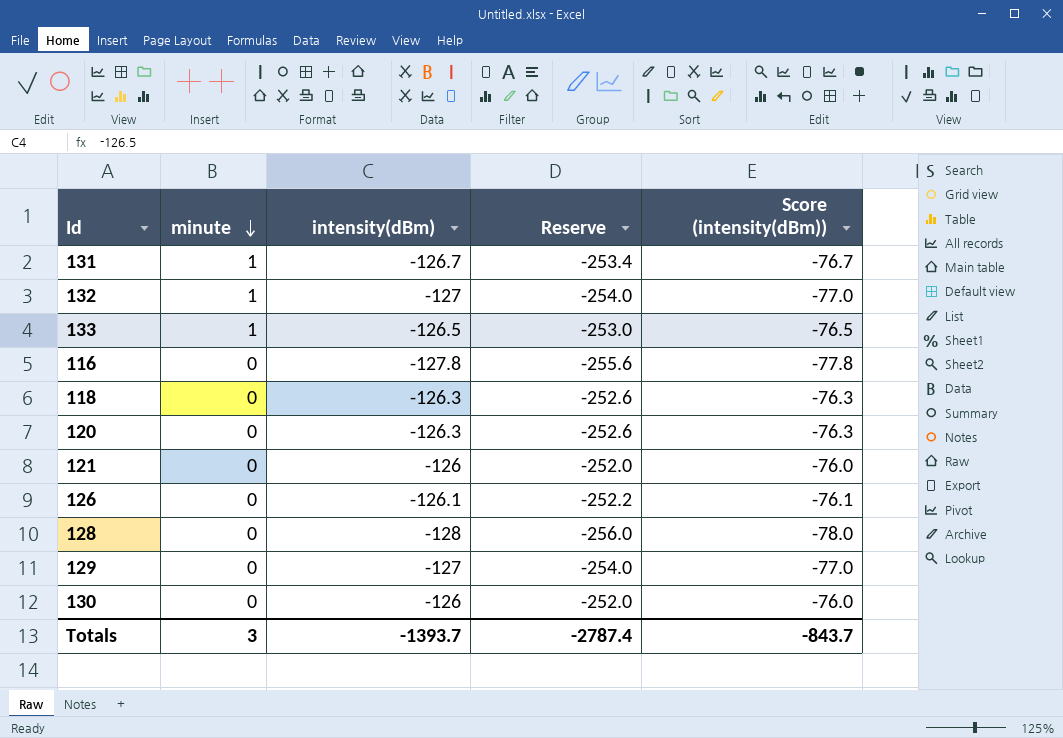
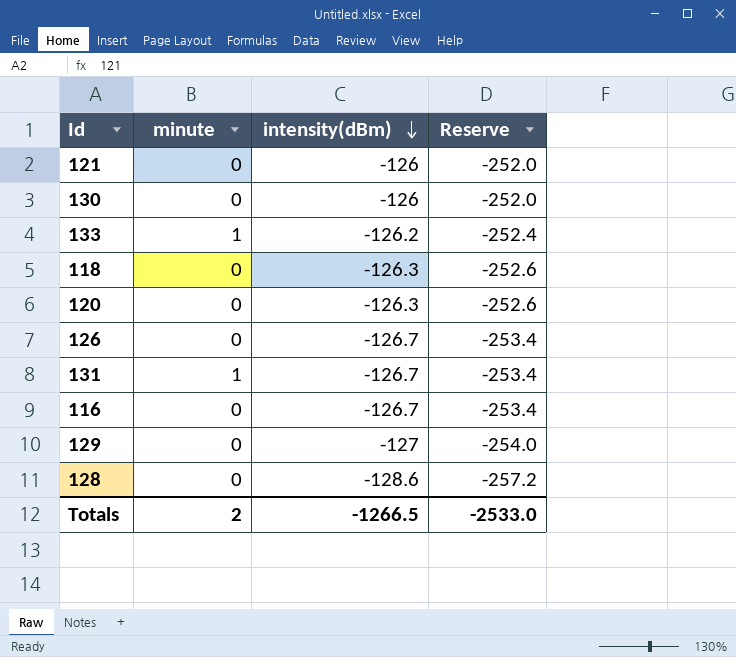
row order: minute descending -> intensity(dBm) descending
column Score (intensity(dBm)) | formula: [intensity(dBm)] + 50 -> none
row 132: 1 | -127 | -254.0 | -77.0 -> none
133 | intensity(dBm): -126.5 -> -126.2
133 | Reserve: -253.0 -> -252.4
126 | intensity(dBm): -126.1 -> -126.7
126 | Reserve: -252.2 -> -253.4
116 | intensity(dBm): -127.8 -> -126.7
116 | Reserve: -255.6 -> -253.4
128 | intensity(dBm): -128 -> -128.6
128 | Reserve: -256.0 -> -257.2
Totals | minute: 3 -> 2
Totals | intensity(dBm): -1393.7 -> -1266.5
Totals | Reserve: -2787.4 -> -2533.0

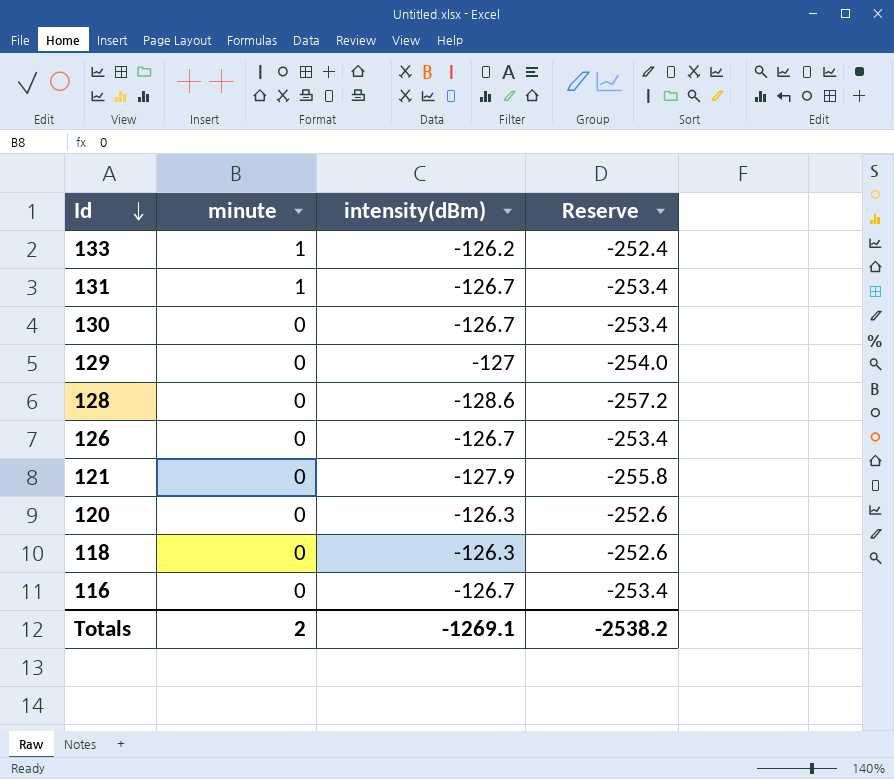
row order: intensity(dBm) descending -> Id descending
130 | intensity(dBm): -126 -> -126.7
130 | Reserve: -252.0 -> -253.4
121 | intensity(dBm): -126 -> -127.9
121 | Reserve: -252.0 -> -255.8
Totals | intensity(dBm): -1266.5 -> -1269.1
Totals | Reserve: -2533.0 -> -2538.2

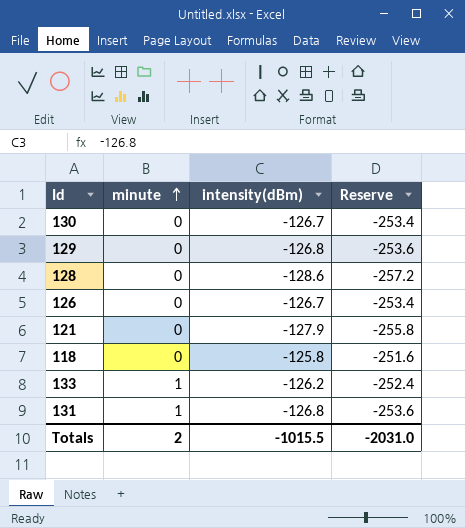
row order: Id descending -> minute ascending
row 120: 0 | -126.3 | -252.6 -> none
row 116: 0 | -126.7 | -253.4 -> none
129 | intensity(dBm): -127 -> -126.8
129 | Reserve: -254.0 -> -253.6
118 | intensity(dBm): -126.3 -> -125.8
118 | Reserve: -252.6 -> -251.6
131 | intensity(dBm): -126.7 -> -126.8
131 | Reserve: -253.4 -> -253.6
Totals | intensity(dBm): -1269.1 -> -1015.5
Totals | Reserve: -2538.2 -> -2031.0

